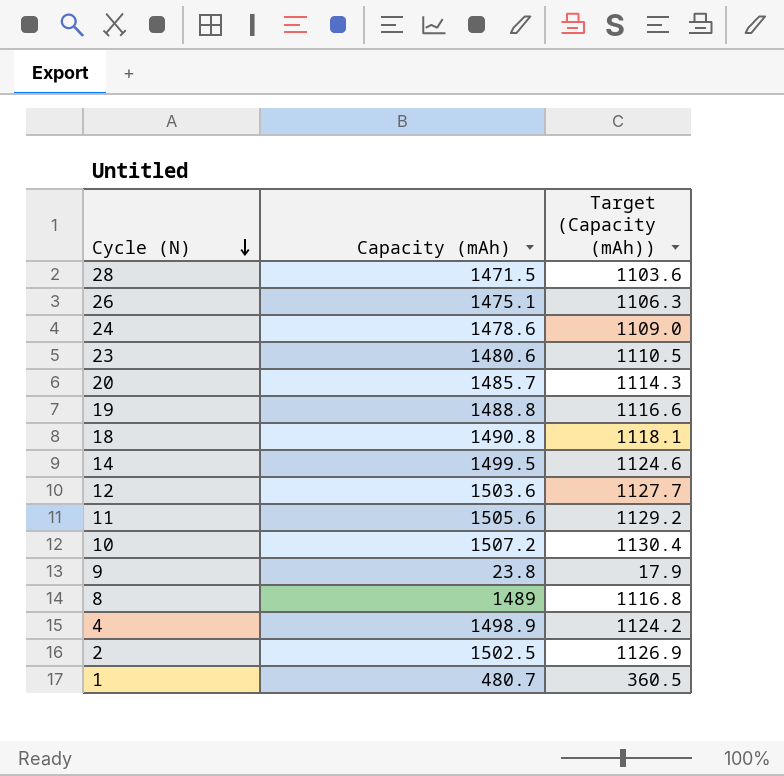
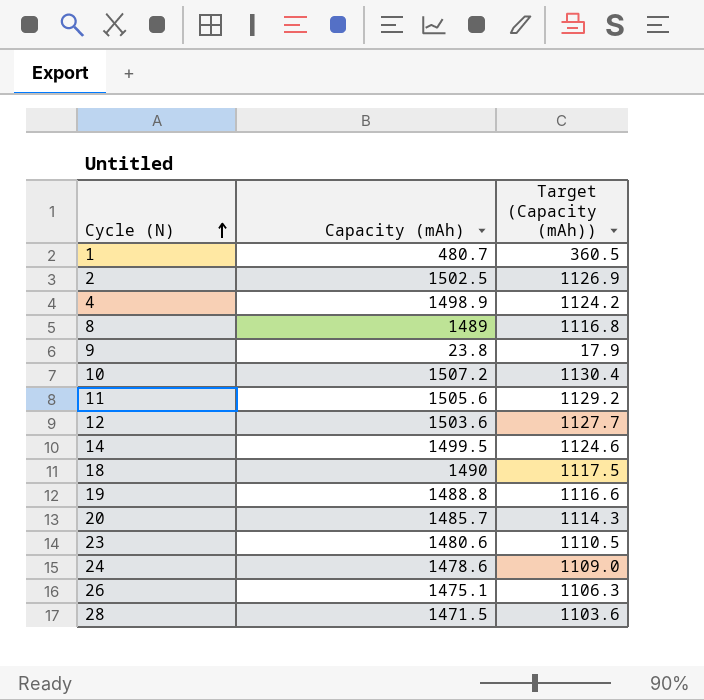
row order: Cycle (N) descending -> Cycle (N) ascending
18 | Capacity (mAh): 1490.8 -> 1490
18 | Target (Capacity (mAh)): 1118.1 -> 1117.5

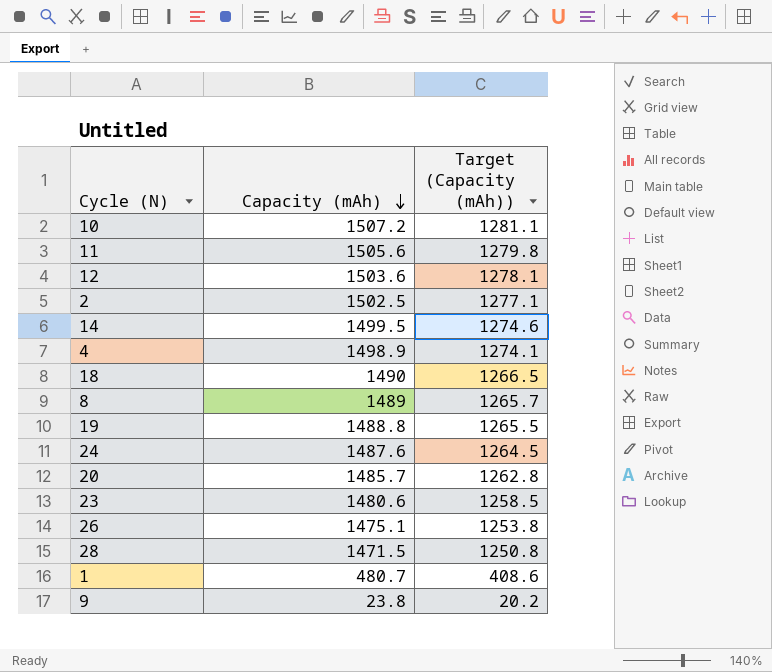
row order: Cycle (N) ascending -> Capacity (mAh) descending
column Target (Capacity (mAh)) | formula: [Capacity (mAh)] * 0.75 -> [Capacity (mAh)] * 0.85
24 | Capacity (mAh): 1478.6 -> 1487.6

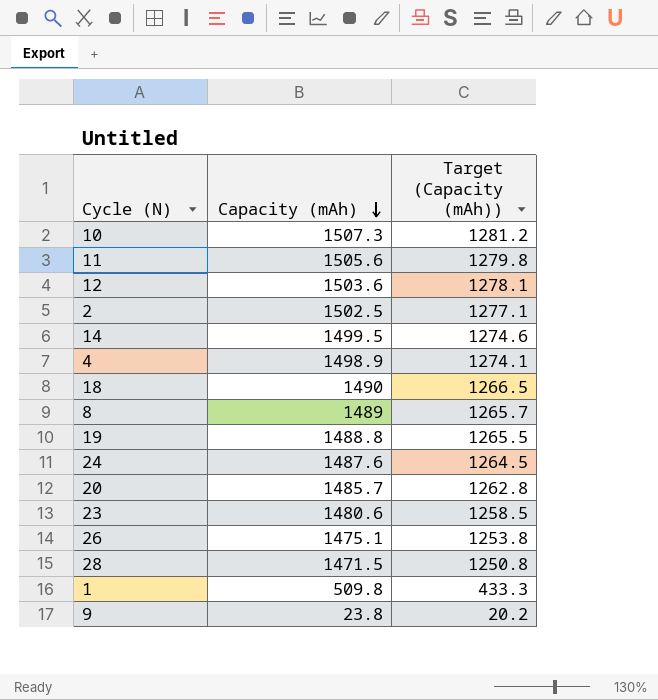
10 | Capacity (mAh): 1507.2 -> 1507.3
10 | Target (Capacity (mAh)): 1281.1 -> 1281.2
1 | Capacity (mAh): 480.7 -> 509.8
1 | Target (Capacity (mAh)): 408.6 -> 433.3

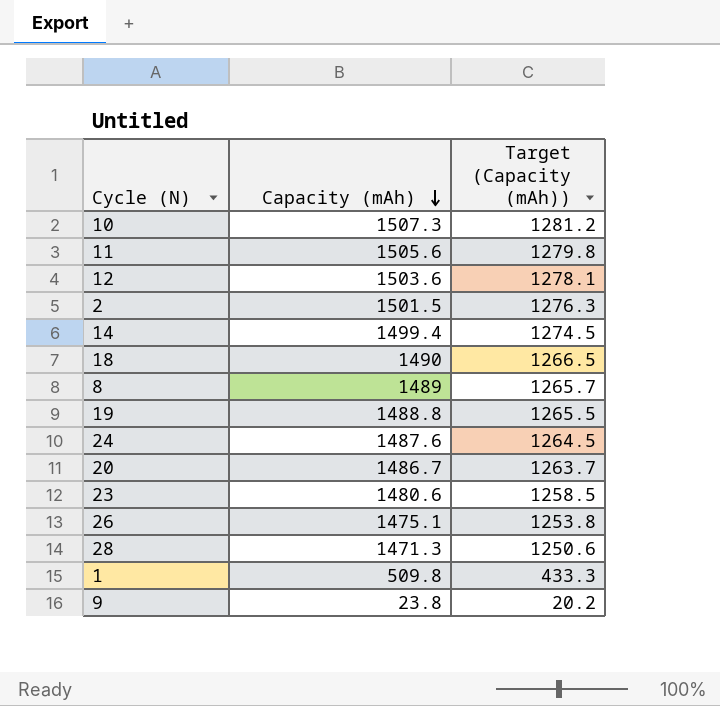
row 4: 1498.9 | 1274.1 -> none
2 | Capacity (mAh): 1502.5 -> 1501.5
2 | Target (Capacity (mAh)): 1277.1 -> 1276.3
14 | Capacity (mAh): 1499.5 -> 1499.4
14 | Target (Capacity (mAh)): 1274.6 -> 1274.5
20 | Capacity (mAh): 1485.7 -> 1486.7
20 | Target (Capacity (mAh)): 1262.8 -> 1263.7
28 | Capacity (mAh): 1471.5 -> 1471.3
28 | Target (Capacity (mAh)): 1250.8 -> 1250.6

